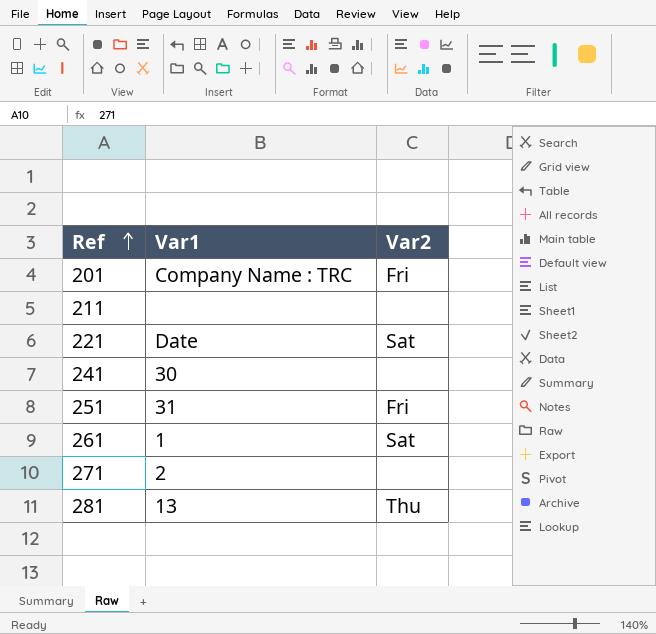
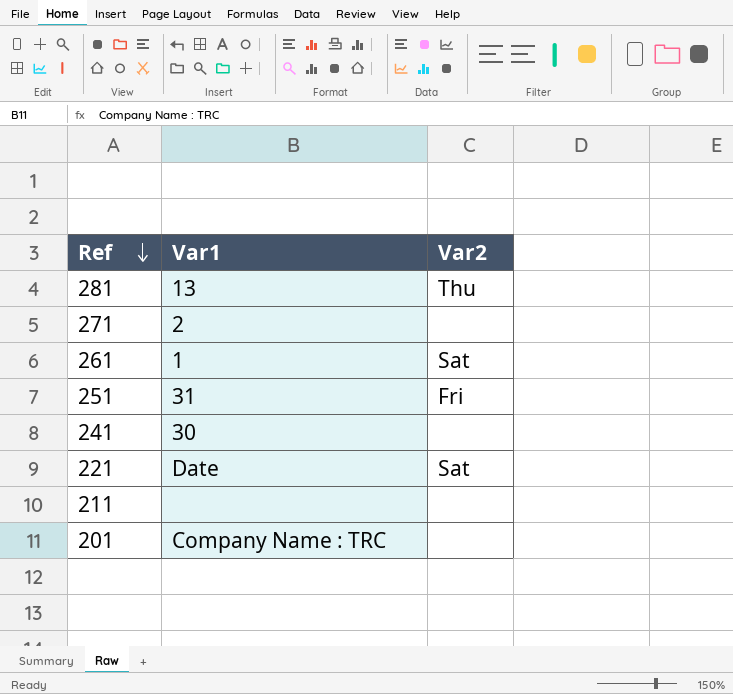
row order: Ref ascending -> Ref descending
201 | Var2: Fri -> none

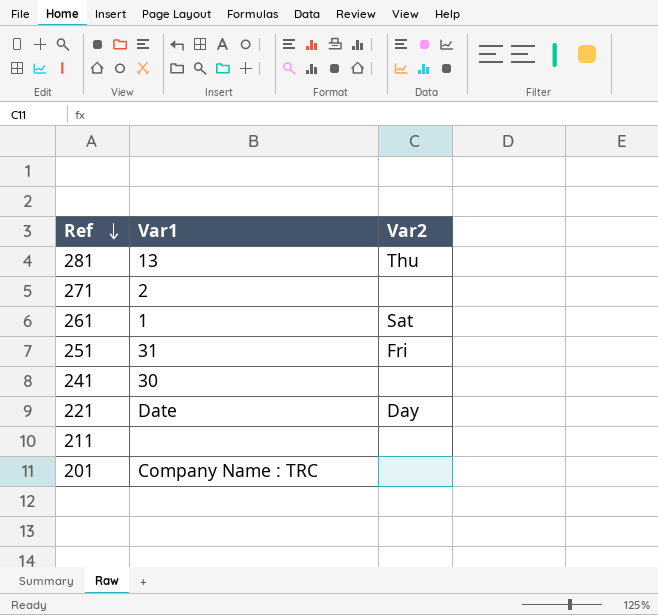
221 | Var2: Sat -> Day

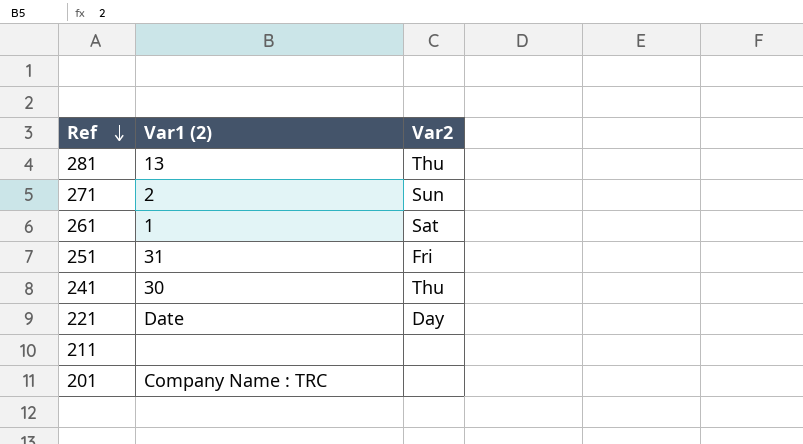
column name: Var1 -> Var1 (2)
271 | Var2: none -> Sun
241 | Var2: none -> Thu

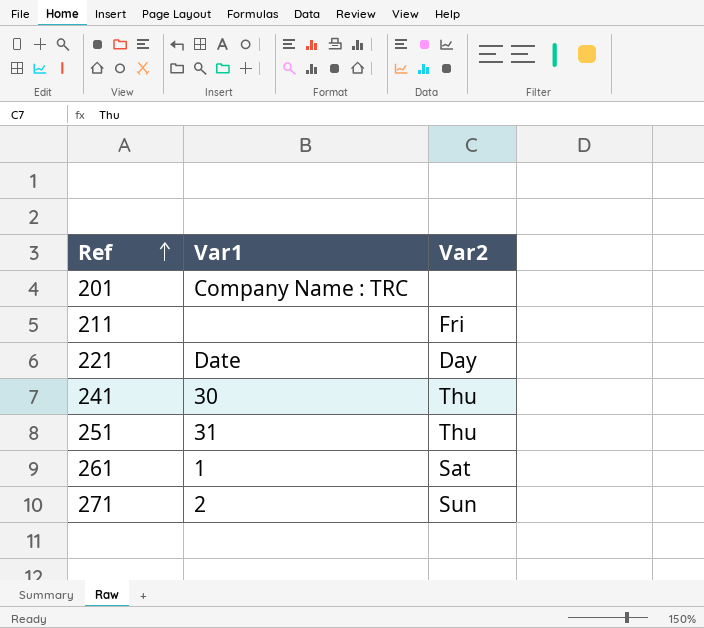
row order: Ref descending -> Ref ascending
column name: Var1 (2) -> Var1
row 281: 13 | Thu -> none
211 | Var2: none -> Fri
251 | Var2: Fri -> Thu

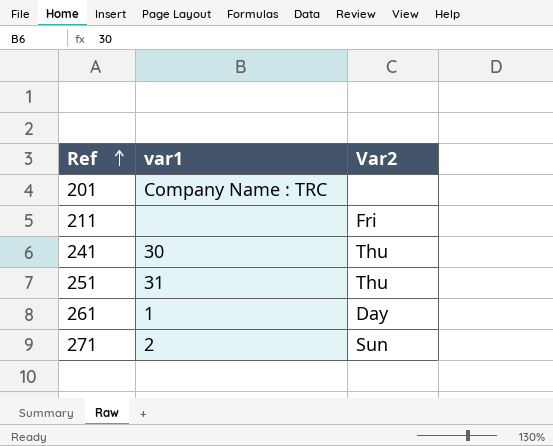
column name: Var1 -> var1
row 221: Date | Day -> none
261 | Var2: Sat -> Day

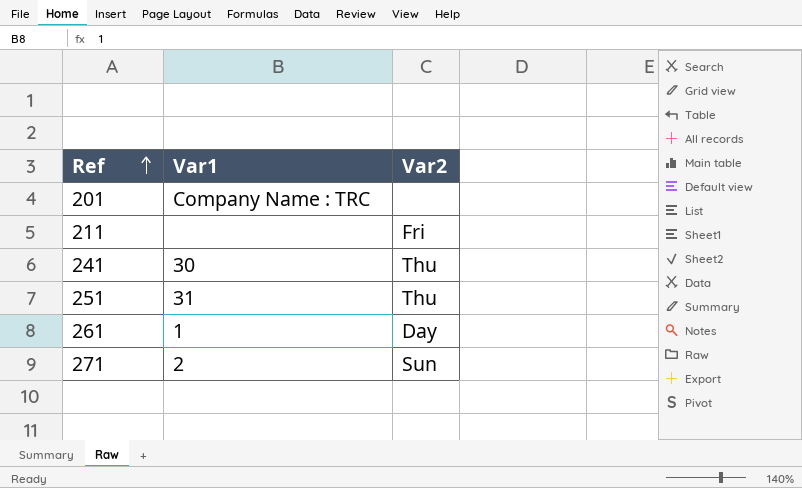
column name: var1 -> Var1

